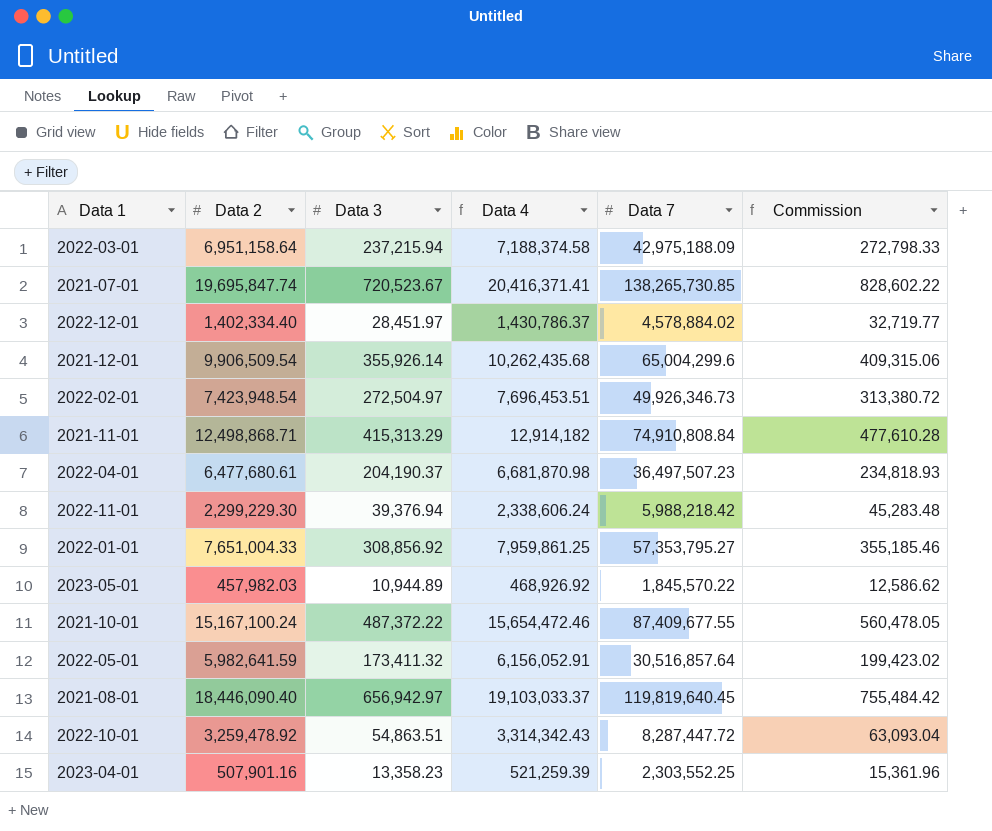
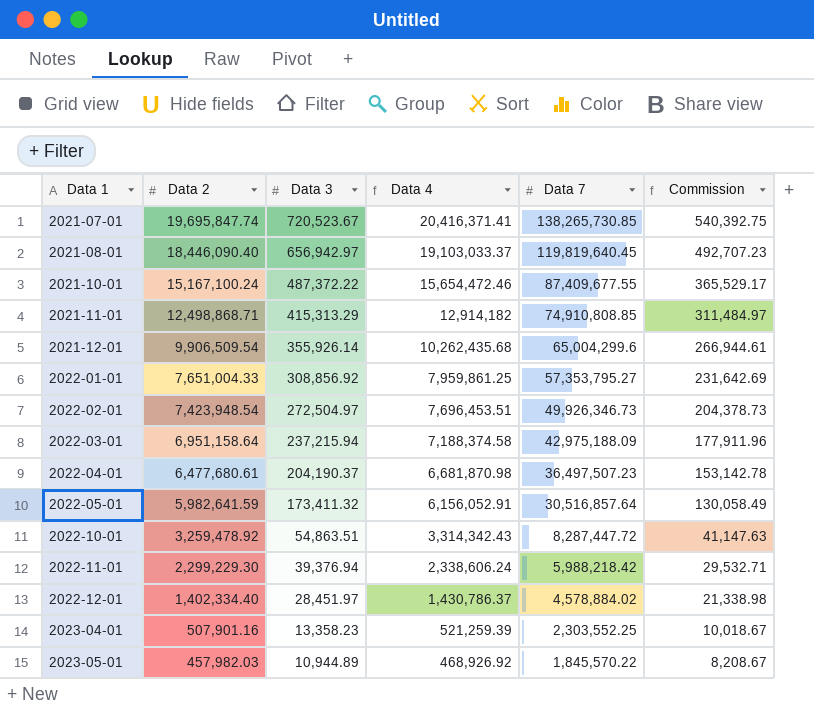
row order: none -> Data 1 ascending
column Commission | formula: [Data 3] * 1.15 -> [Data 3] * 0.75
2021-11-01 | Data 7: 74,910,808.84 -> 74,910,808.85

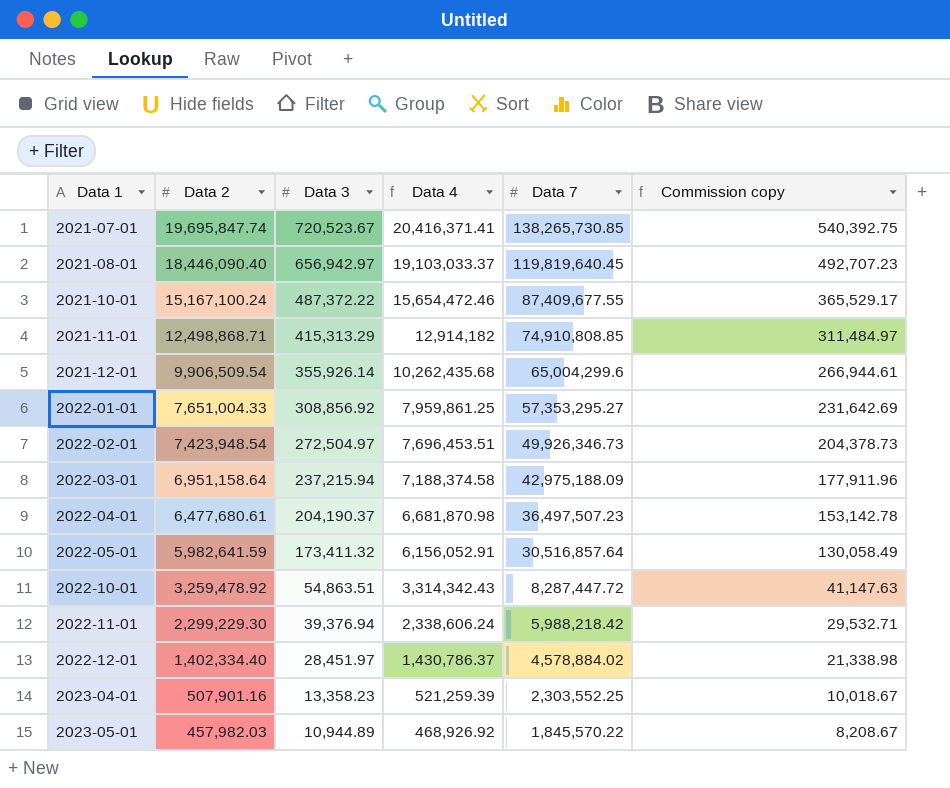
column name: Commission -> Commission copy
2022-01-01 | Data 7: 57,353,795.27 -> 57,353,295.27

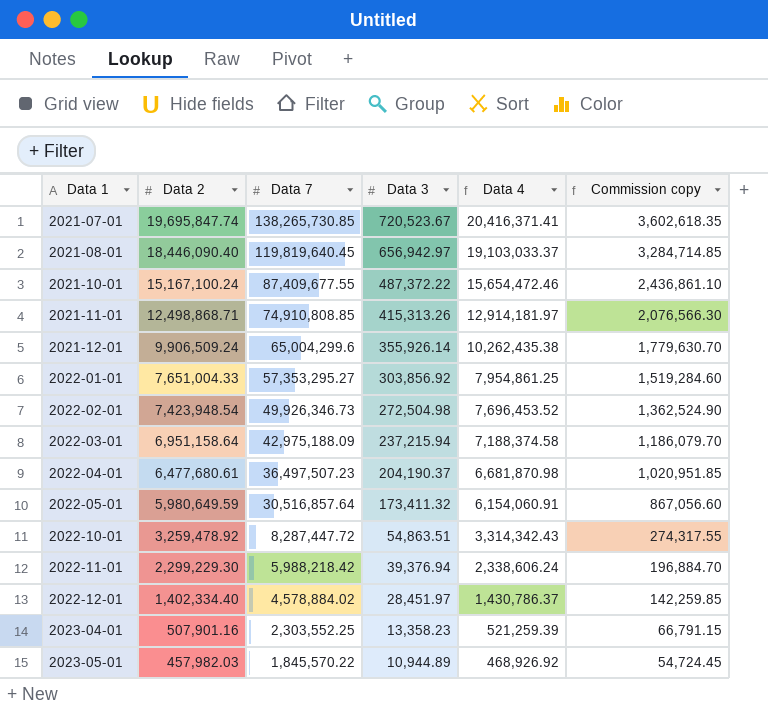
column Data 7 | position: 5 -> 3
column Commission copy | formula: [Data 3] * 0.75 -> [Data 3] * 5
2021-11-01 | Data 3: 415,313.29 -> 415,313.26
2021-11-01 | Data 4: 12,914,182 -> 12,914,181.97
2021-12-01 | Data 2: 9,906,509.54 -> 9,906,509.24
2021-12-01 | Data 4: 10,262,435.68 -> 10,262,435.38
2022-01-01 | Data 3: 308,856.92 -> 303,856.92
2022-01-01 | Data 4: 7,959,861.25 -> 7,954,861.25
2022-02-01 | Data 3: 272,504.97 -> 272,504.98
2022-02-01 | Data 4: 7,696,453.51 -> 7,696,453.52
2022-05-01 | Data 2: 5,982,641.59 -> 5,980,649.59
2022-05-01 | Data 4: 6,156,052.91 -> 6,154,060.91

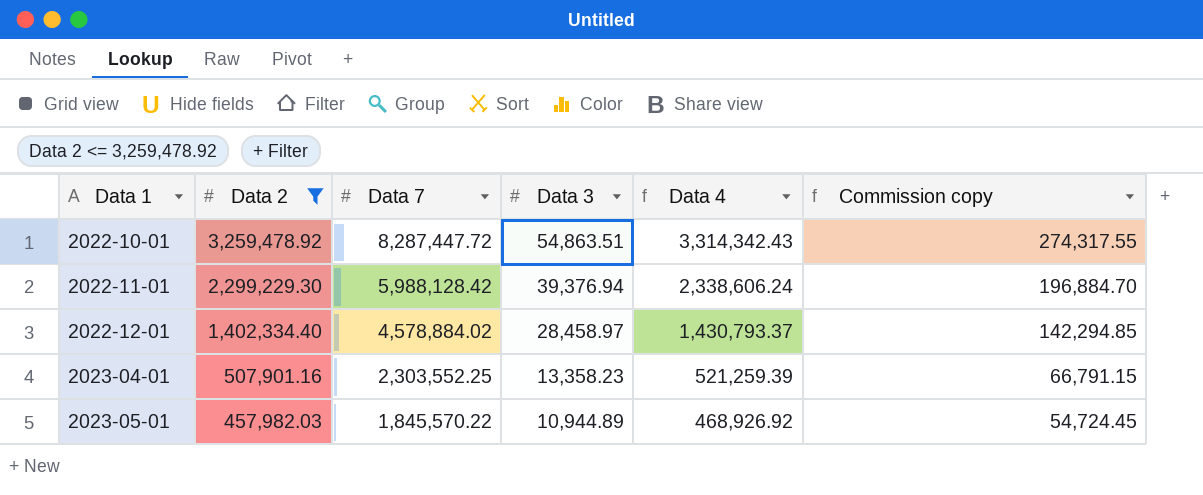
filter: none -> Data 2 <= 3,259,478.92
2022-11-01 | Data 7: 5,988,218.42 -> 5,988,128.42
2022-12-01 | Data 3: 28,451.97 -> 28,458.97
2022-12-01 | Data 4: 1,430,786.37 -> 1,430,793.37
2022-12-01 | Commission copy: 142,259.85 -> 142,294.85

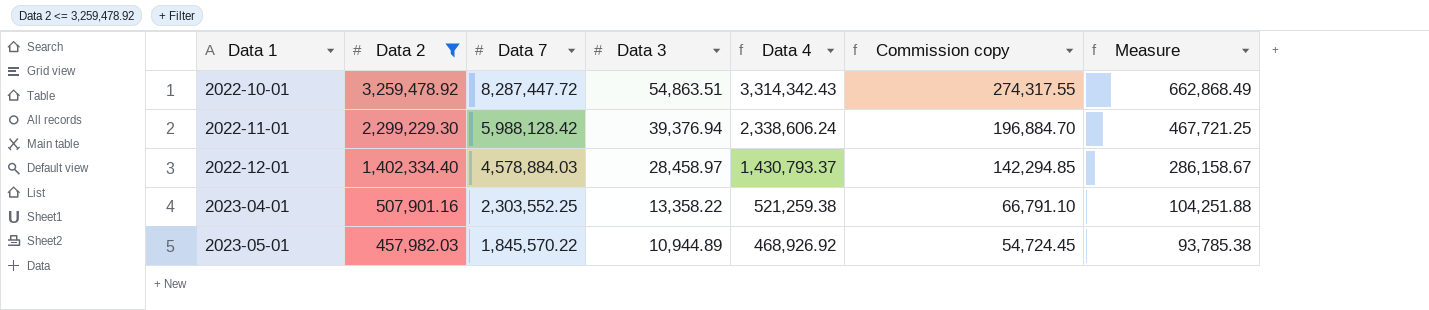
column Measure | formula: none -> [Data 4] * 0.2
2022-12-01 | Data 7: 4,578,884.02 -> 4,578,884.03
2023-04-01 | Data 3: 13,358.23 -> 13,358.22
2023-04-01 | Data 4: 521,259.39 -> 521,259.38
2023-04-01 | Commission copy: 66,791.15 -> 66,791.10

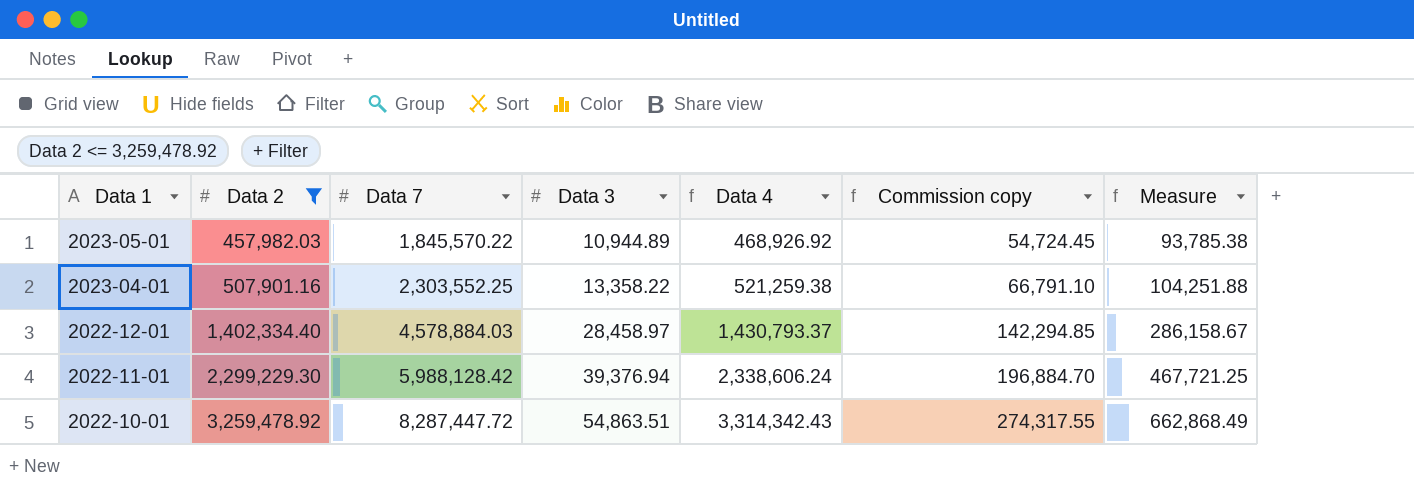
row order: Data 1 ascending -> Data 1 descending

